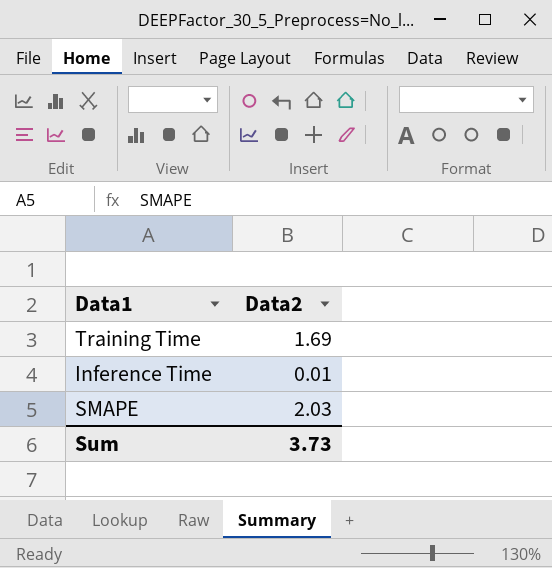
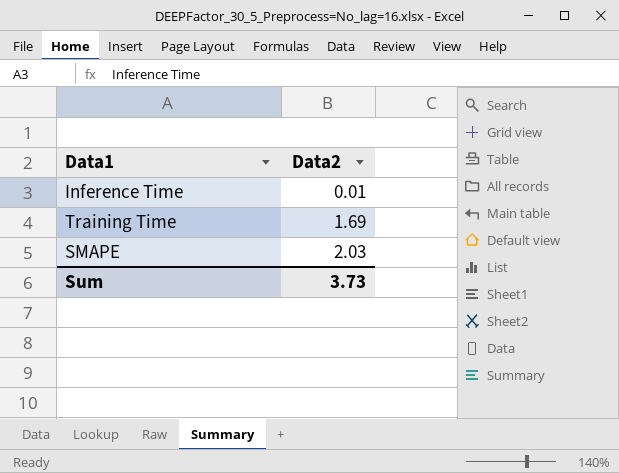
row order: none -> Data2 ascending

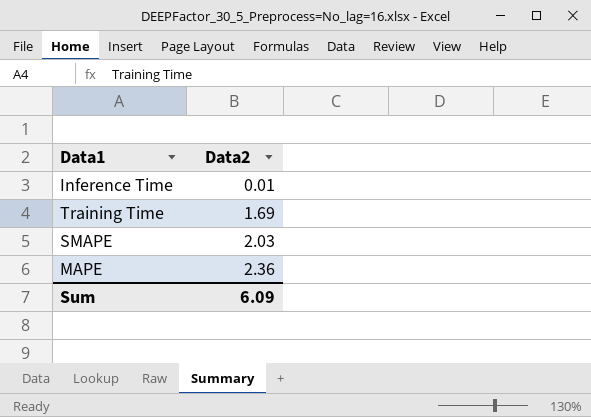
row MAPE: none -> 2.36
Sum | Data2: 3.73 -> 6.09

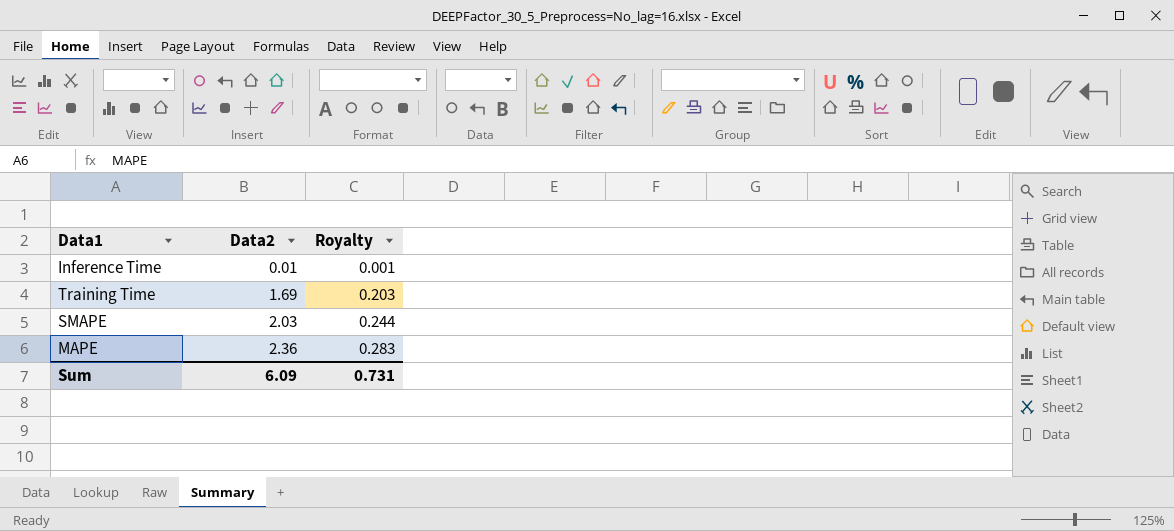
column Royalty | formula: none -> [Data2] * 0.12

